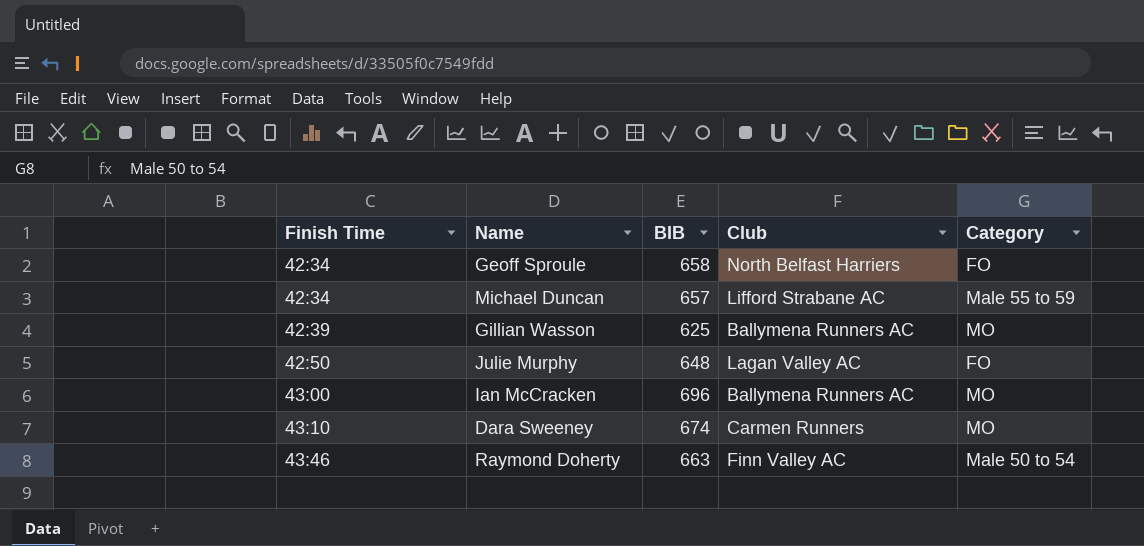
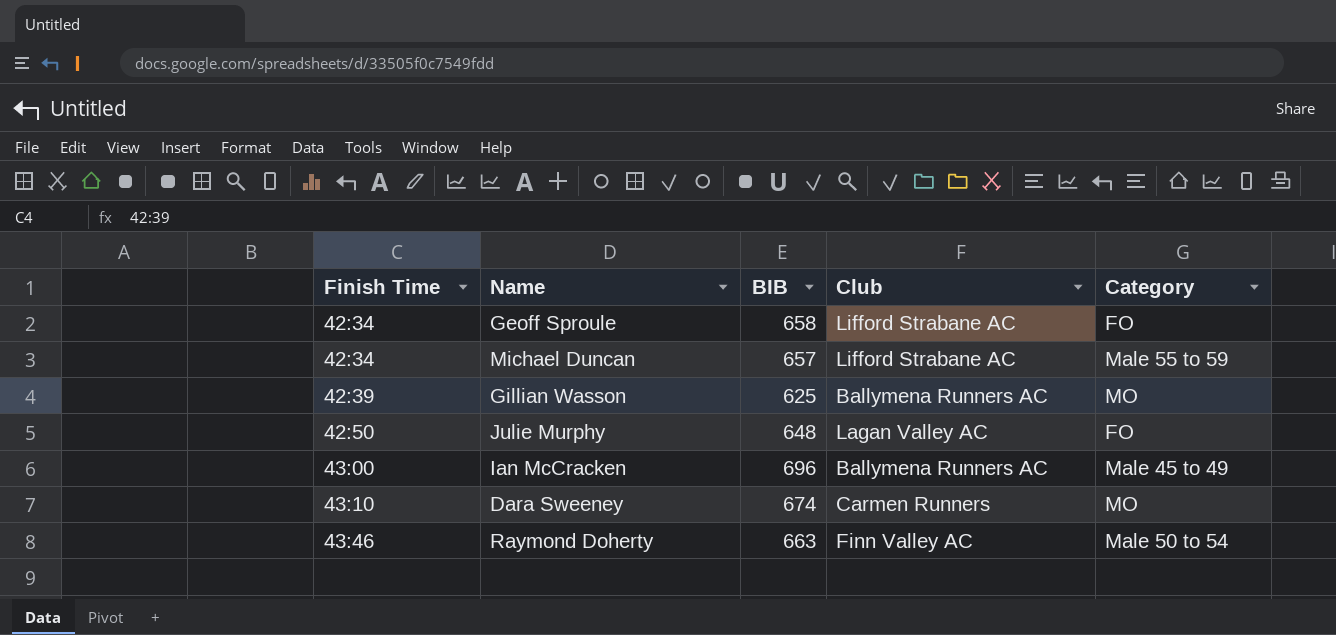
Geoff Sproule | Club: North Belfast Harriers -> Lifford Strabane AC
Ian McCracken | Category: MO -> Male 45 to 49

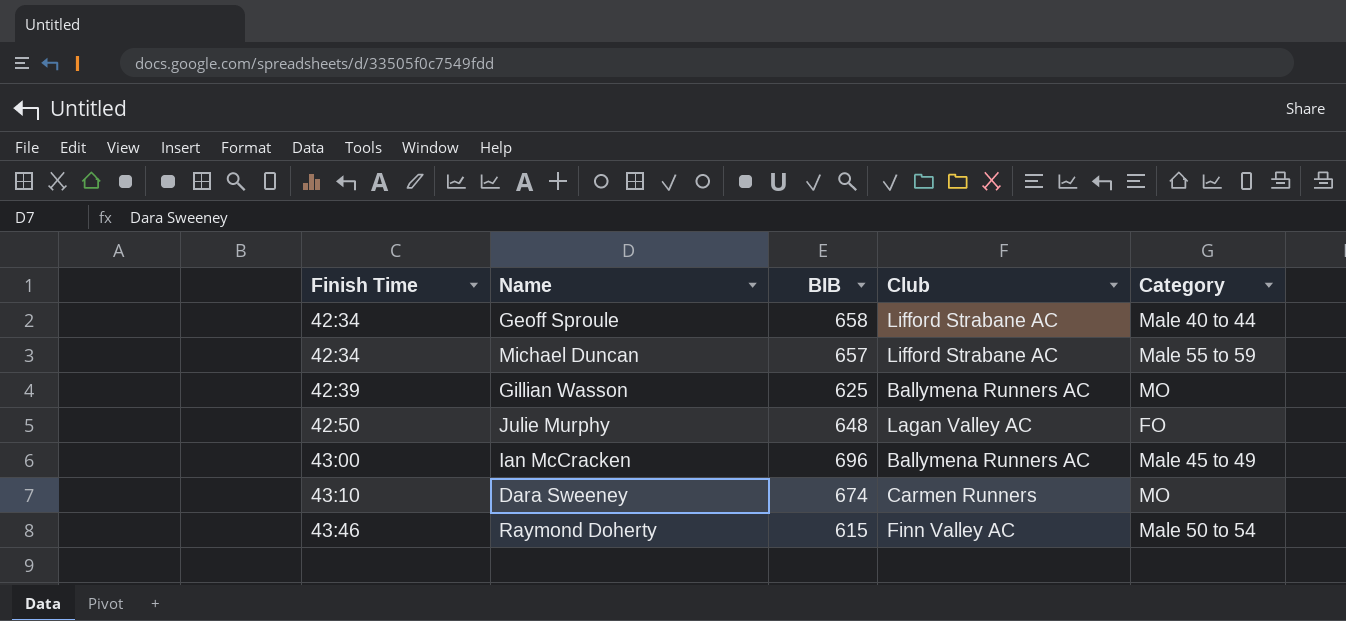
Geoff Sproule | Category: FO -> Male 40 to 44
Raymond Doherty | BIB: 663 -> 615

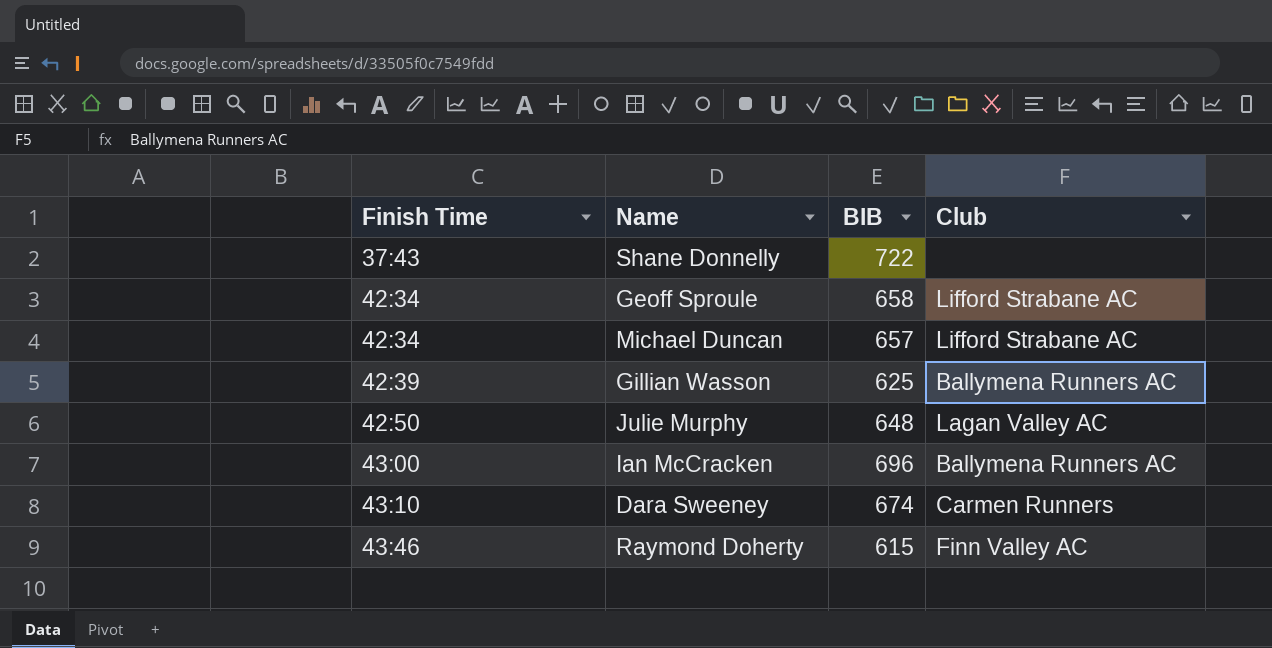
column Category | position: 5 -> none
row Shane Donnelly: none -> 37:43 | 722 | none

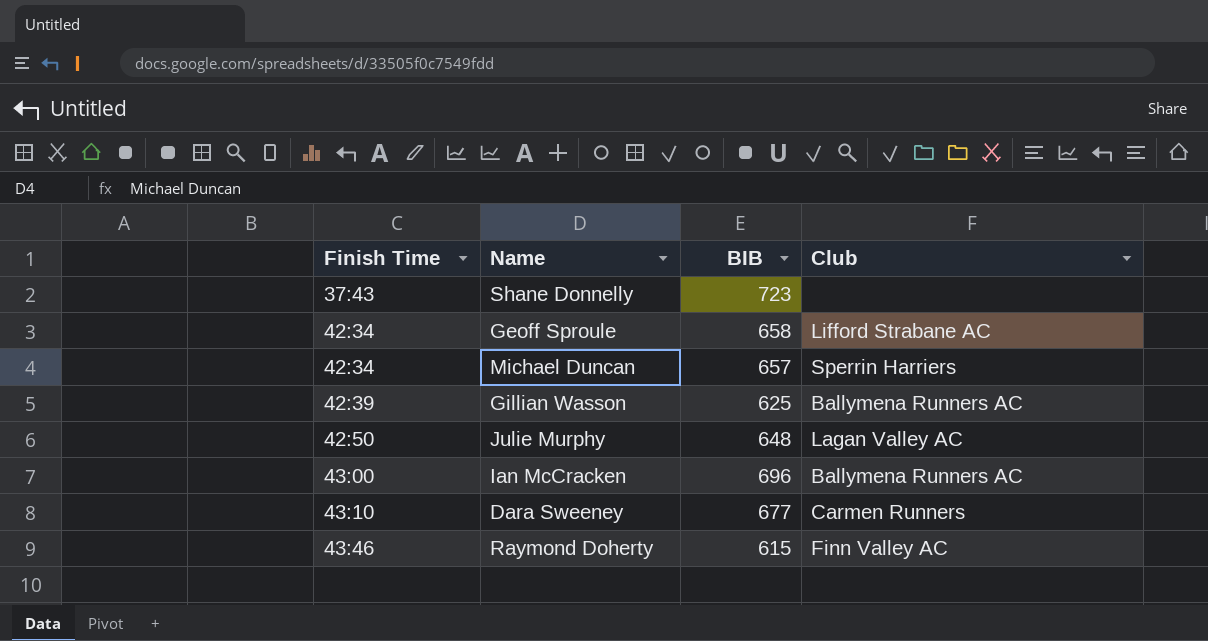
Shane Donnelly | BIB: 722 -> 723
Michael Duncan | Club: Lifford Strabane AC -> Sperrin Harriers
Dara Sweeney | BIB: 674 -> 677

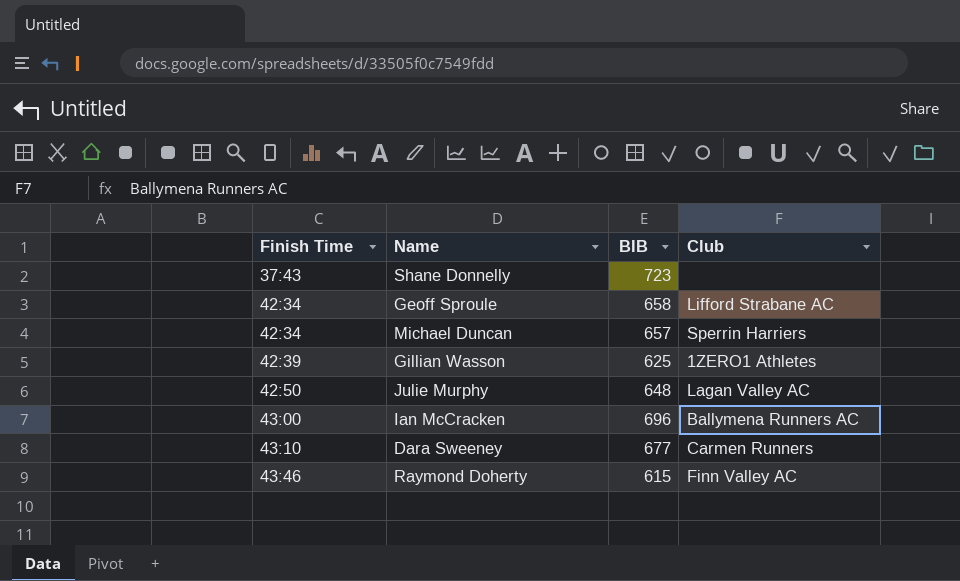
Gillian Wasson | Club: Ballymena Runners AC -> 1ZERO1 Athletes

